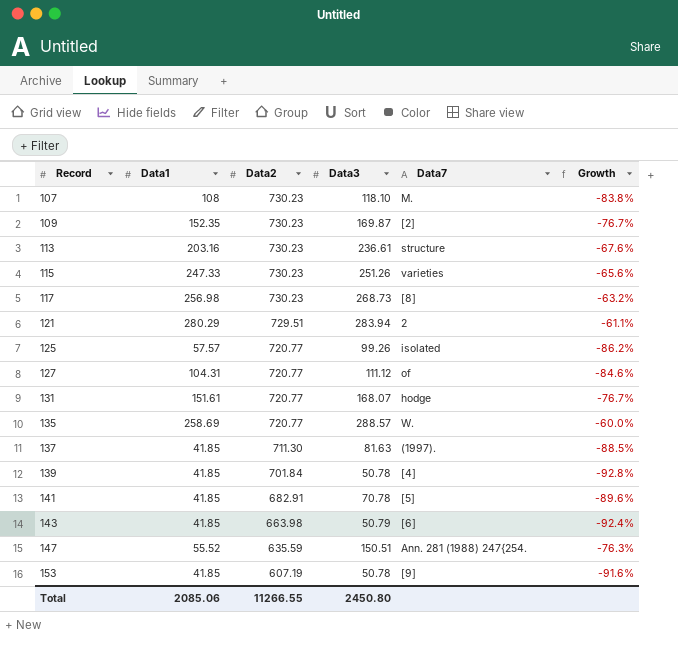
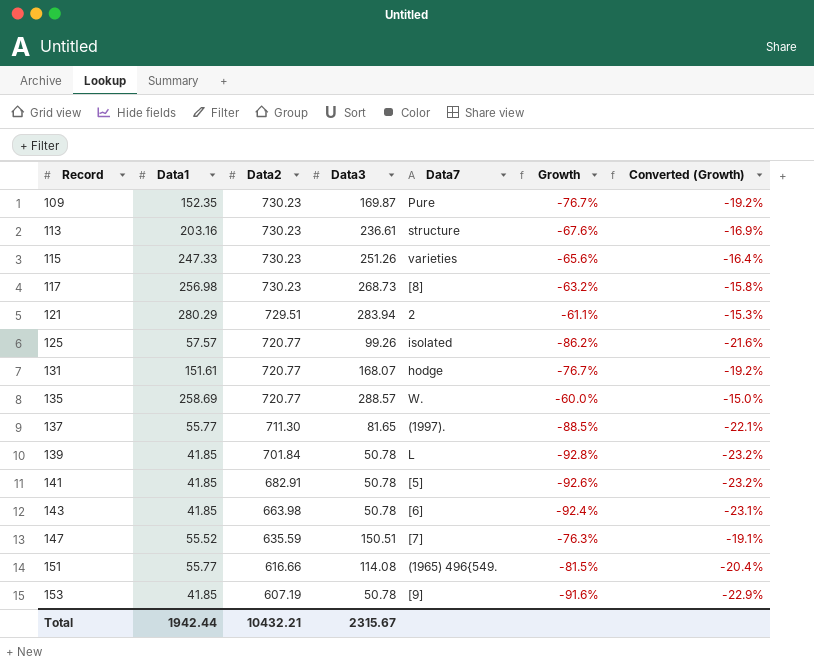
column Converted (Growth) | formula: none -> [Growth] * 0.25
row 107: 108 | 730.23 | 118.10 | M. | -83.8% -> none
row 127: 104.31 | 720.77 | 111.12 | of | -84.6% -> none
109 | Data7: [2] -> Pure
137 | Data1: 41.85 -> 55.77
137 | Data3: 81.63 -> 81.65
139 | Data7: [4] -> L
141 | Data3: 70.78 -> 50.78
141 | Growth: -89.6% -> -92.6%
143 | Data3: 50.79 -> 50.78
147 | Data7: Ann. 281 (1988) 247{254. -> [7]
row 151: none -> 55.77 | 616.66 | 114.08 | (1965) 496{549. | -81.5% | -20.4%
Total | Data1: 2085.06 -> 1942.44
Total | Data2: 11266.55 -> 10432.21
Total | Data3: 2450.80 -> 2315.67

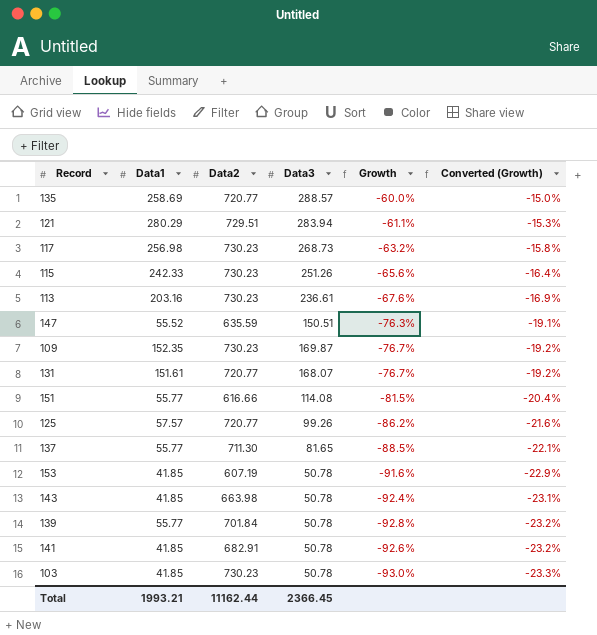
row order: Record ascending -> Converted (Growth) descending
column Data7 | position: 5 -> none
115 | Data1: 247.33 -> 242.33
139 | Data1: 41.85 -> 55.77
row 103: none -> 41.85 | 730.23 | 50.78 | -93.0% | -23.3%
Total | Data1: 1942.44 -> 1993.21
Total | Data2: 10432.21 -> 11162.44
Total | Data3: 2315.67 -> 2366.45

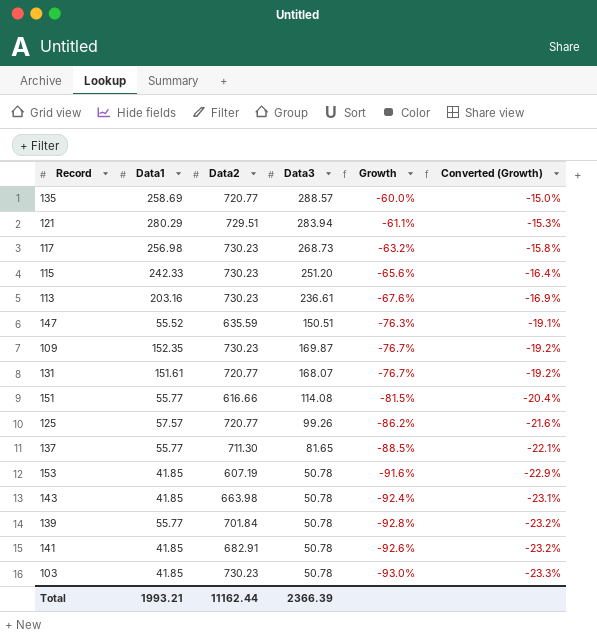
115 | Data3: 251.26 -> 251.20
Total | Data3: 2366.45 -> 2366.39

